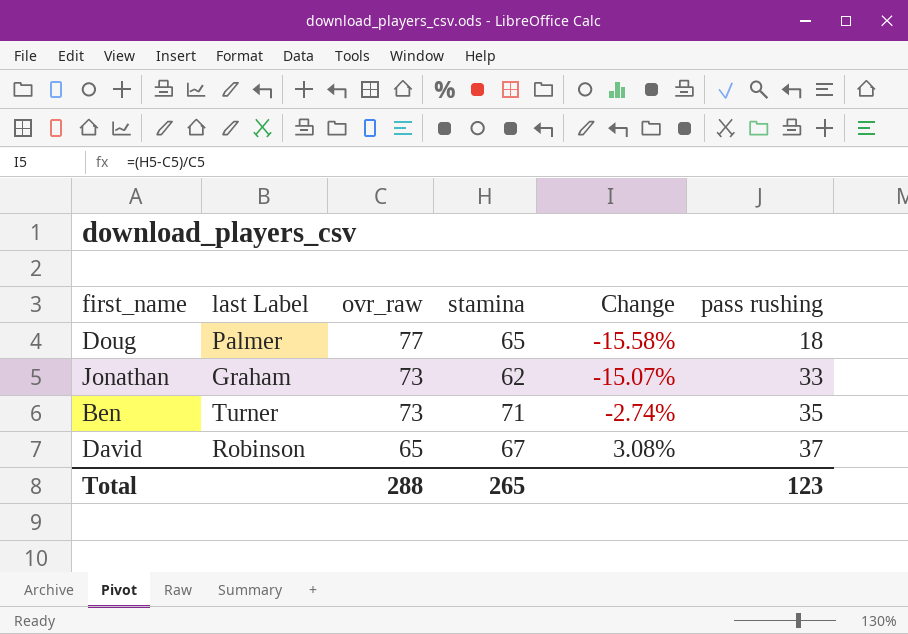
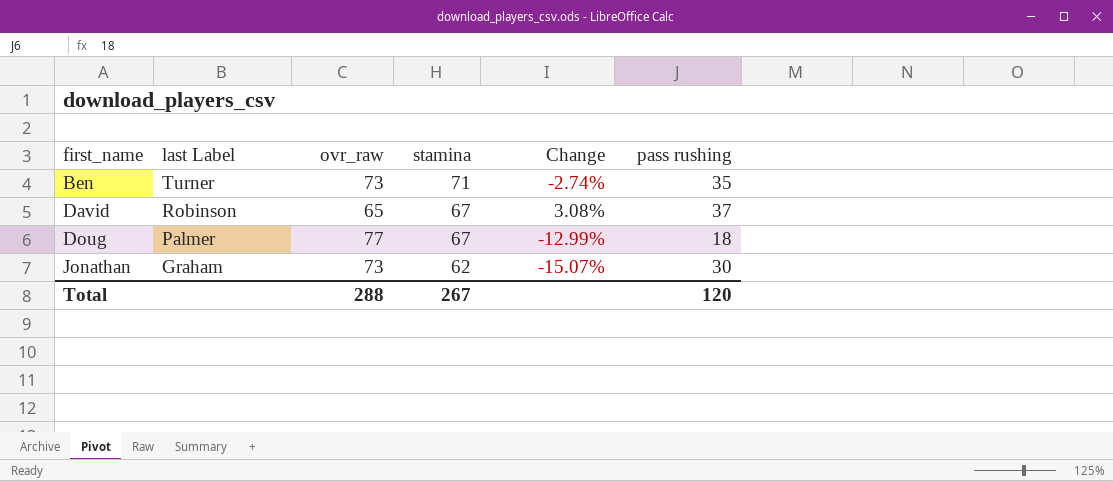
row order: ovr_raw descending -> first_name ascending
Doug | stamina: 65 -> 67
Doug | Change: -15.58% -> -12.99%
Jonathan | pass rushing: 33 -> 30
Total | stamina: 265 -> 267
Total | pass rushing: 123 -> 120

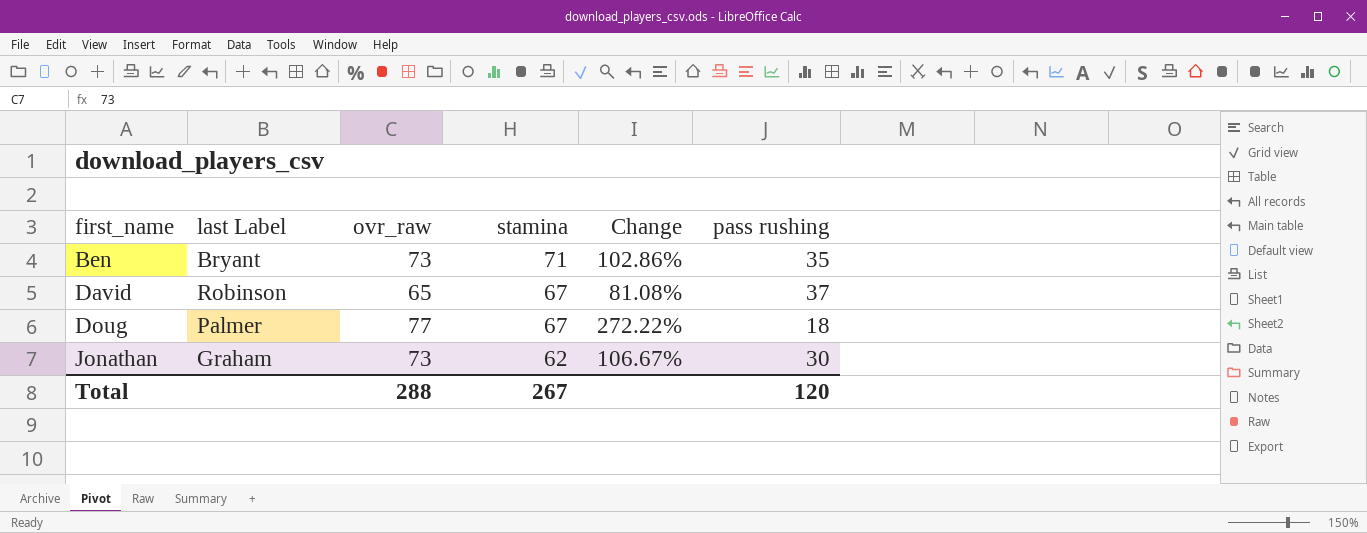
column Change | formula: ([stamina] - [ovr_raw]) / [ovr_raw] -> ([stamina] - [pass rushing]) / [pass rushing]
Ben | last Label: Turner -> Bryant

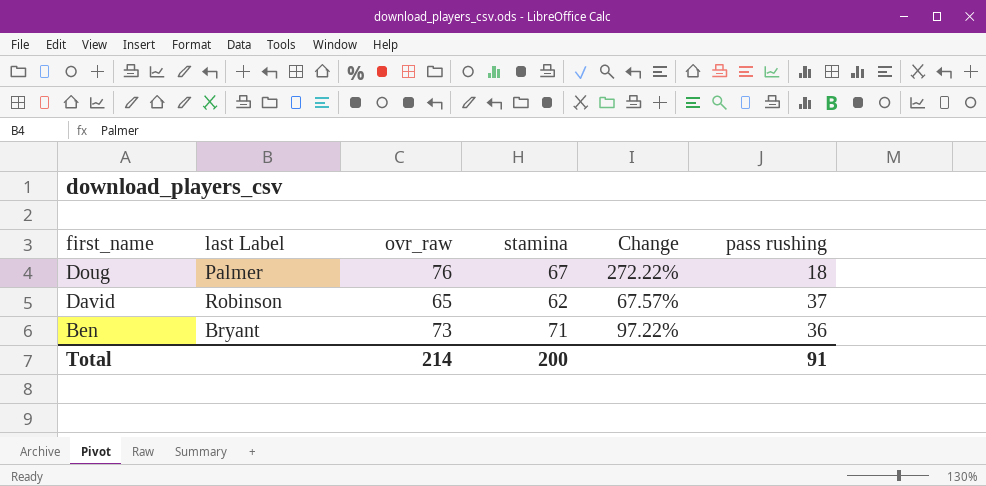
row order: first_name ascending -> first_name descending
row Jonathan: Graham | 73 | 62 | 106.67% | 30 -> none
Doug | ovr_raw: 77 -> 76
David | stamina: 67 -> 62
David | Change: 81.08% -> 67.57%
Ben | Change: 102.86% -> 97.22%
Ben | pass rushing: 35 -> 36
Total | ovr_raw: 288 -> 214
Total | stamina: 267 -> 200
Total | pass rushing: 120 -> 91

